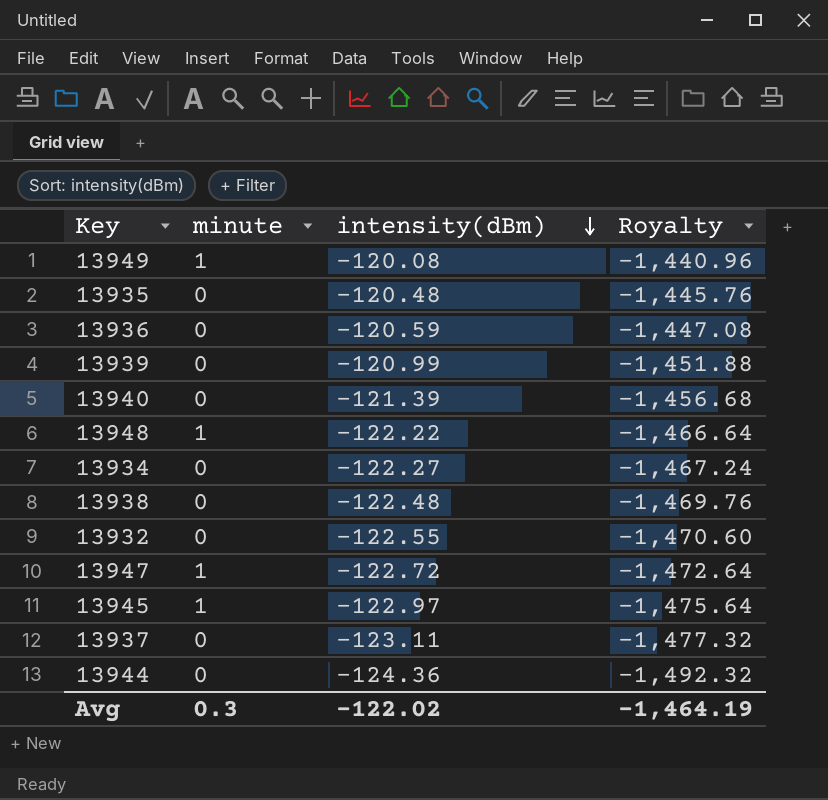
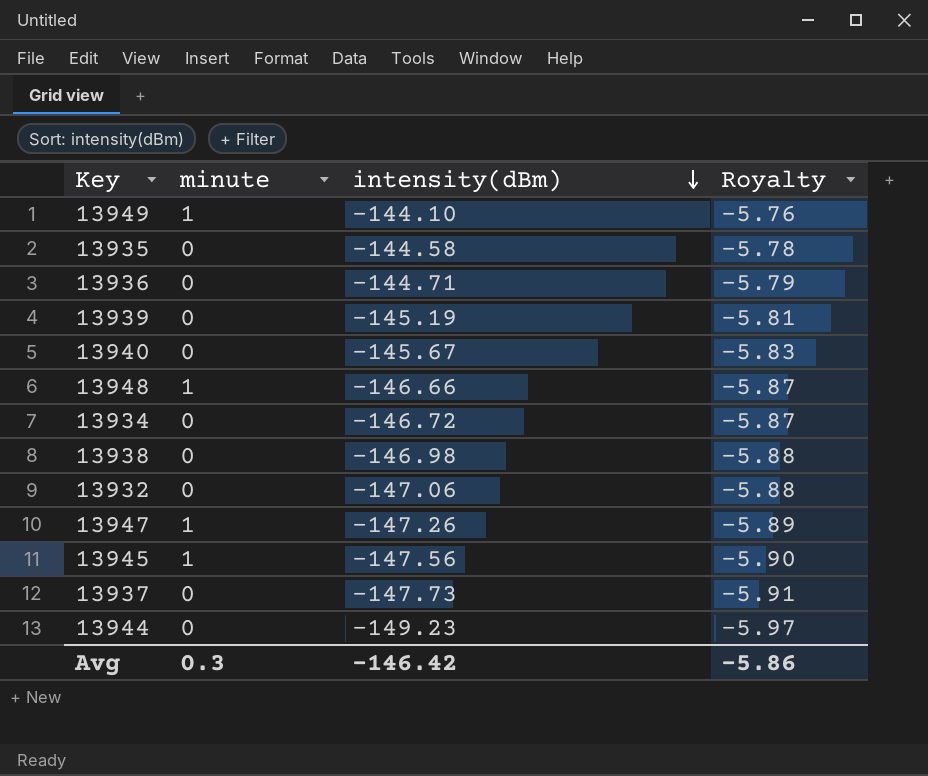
column Royalty | formula: [intensity(dBm)] * 12 -> [intensity(dBm)] * 0.04
13949 | intensity(dBm): -120.08 -> -144.10
13935 | intensity(dBm): -120.48 -> -144.58
13936 | intensity(dBm): -120.59 -> -144.71
13939 | intensity(dBm): -120.99 -> -145.19
13940 | intensity(dBm): -121.39 -> -145.67
13948 | intensity(dBm): -122.22 -> -146.66
13934 | intensity(dBm): -122.27 -> -146.72
13938 | intensity(dBm): -122.48 -> -146.98
13932 | intensity(dBm): -122.55 -> -147.06
13947 | intensity(dBm): -122.72 -> -147.26
13945 | intensity(dBm): -122.97 -> -147.56
13937 | intensity(dBm): -123.11 -> -147.73
13944 | intensity(dBm): -124.36 -> -149.23
Avg | intensity(dBm): -122.02 -> -146.42
Avg | Royalty: -1,464.19 -> -5.86

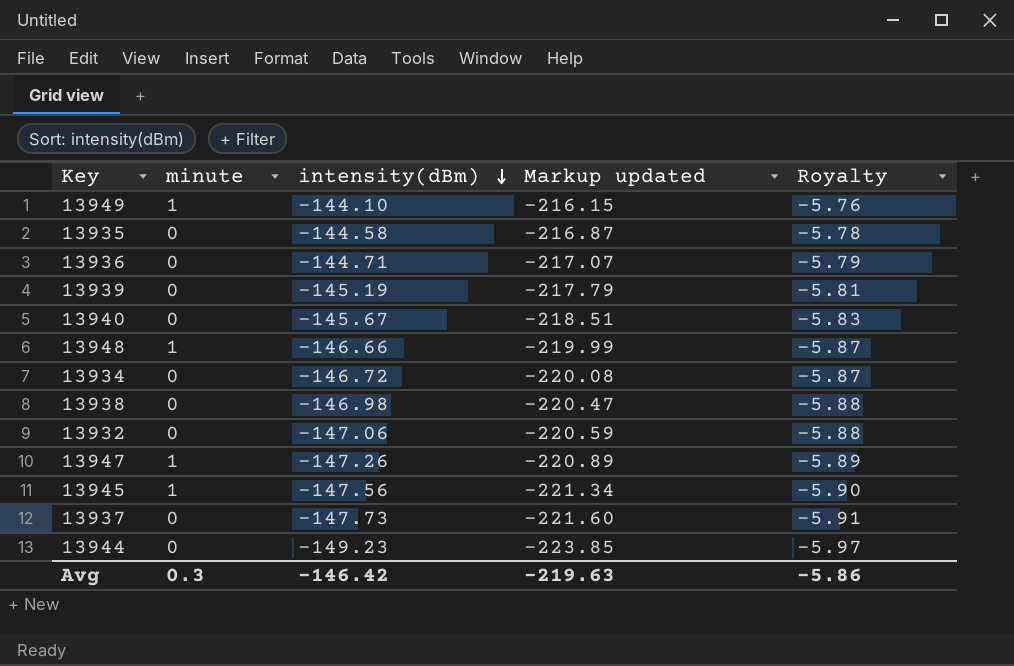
column Markup updated | formula: none -> [intensity(dBm)] * 1.5

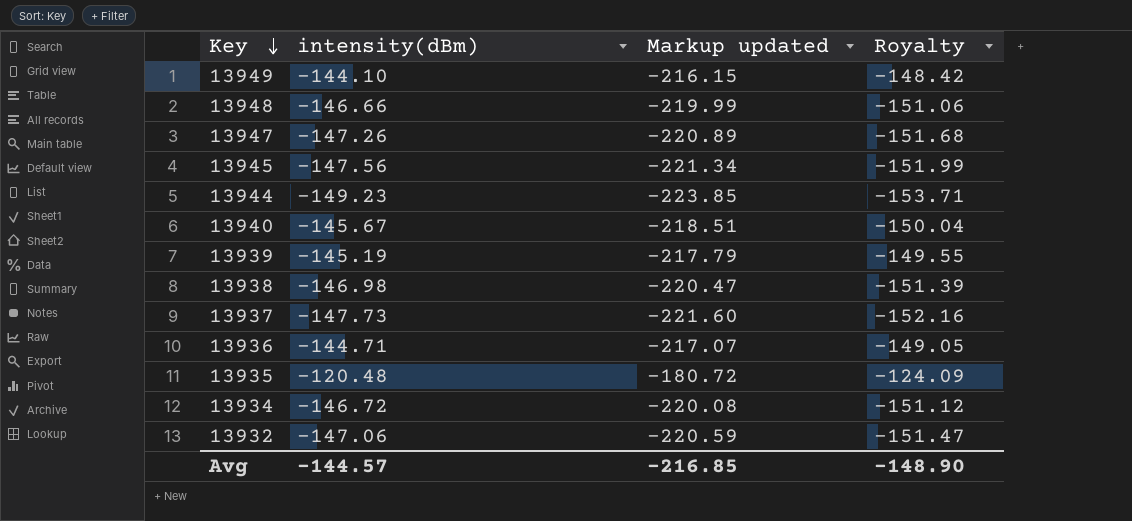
row order: intensity(dBm) descending -> Key descending
column minute | position: 2 -> none
column Royalty | formula: [intensity(dBm)] * 0.04 -> [intensity(dBm)] * 1.03
13935 | intensity(dBm): -144.58 -> -120.48
13935 | Markup updated: -216.87 -> -180.72
Avg | intensity(dBm): -146.42 -> -144.57
Avg | Markup updated: -219.63 -> -216.85
Avg | Royalty: -5.86 -> -148.90

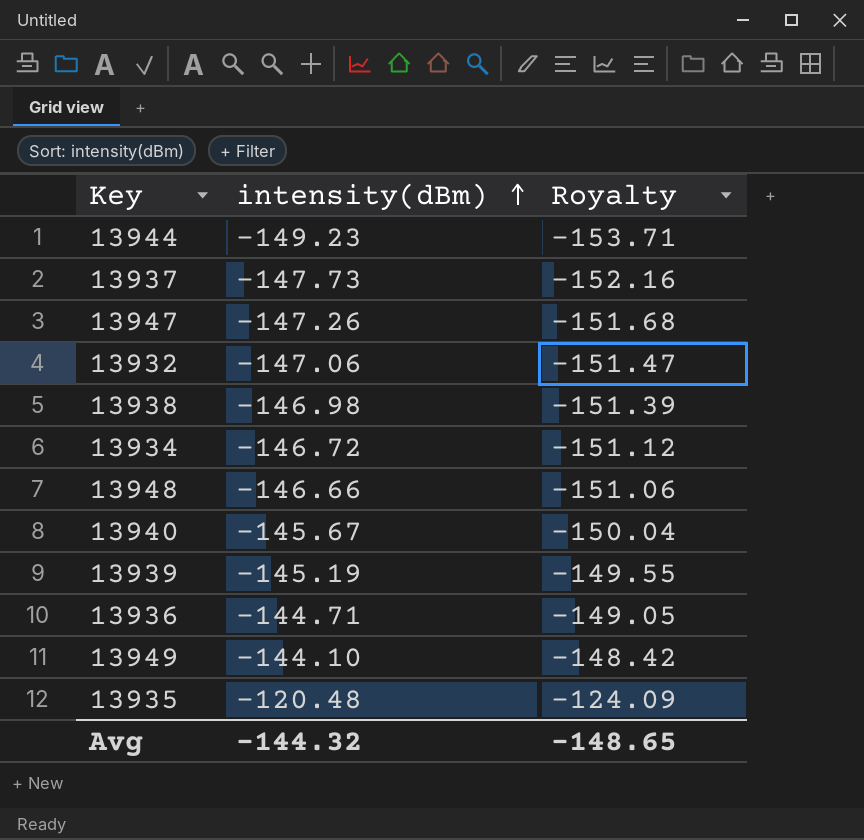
row order: Key descending -> intensity(dBm) ascending
column Markup updated | formula: [intensity(dBm)] * 1.5 -> none
row 13945: -147.56 | -221.34 | -151.99 -> none
Avg | intensity(dBm): -144.57 -> -144.32
Avg | Royalty: -148.90 -> -148.65

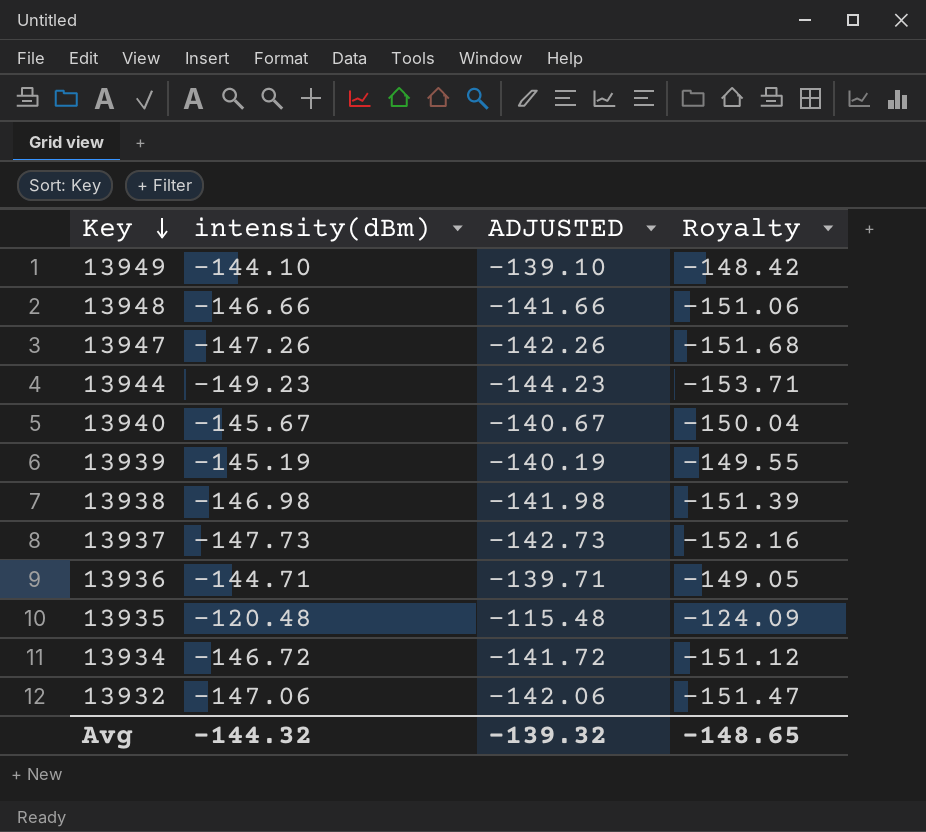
row order: intensity(dBm) ascending -> Key descending
column ADJUSTED | formula: none -> [intensity(dBm)] + 5

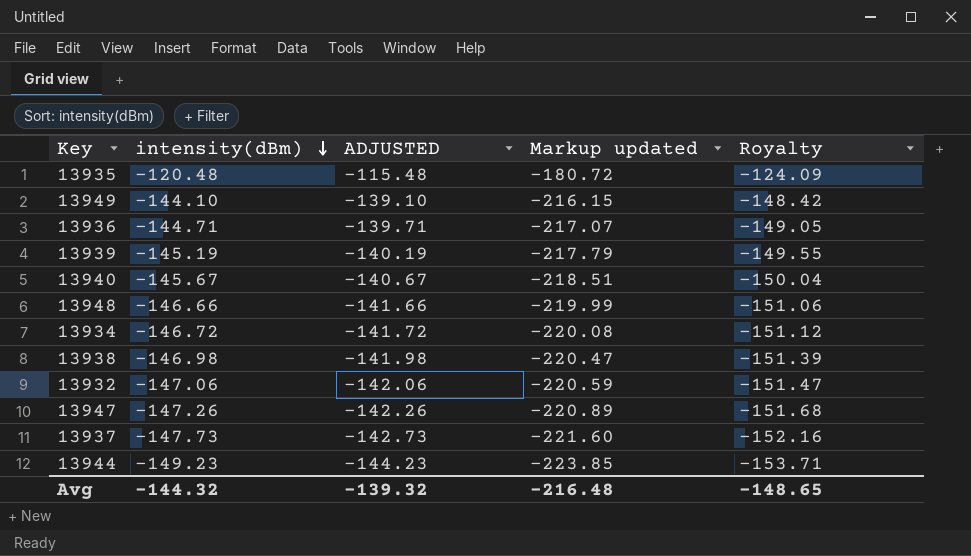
row order: Key descending -> intensity(dBm) descending
column Markup updated | formula: none -> [intensity(dBm)] * 1.5

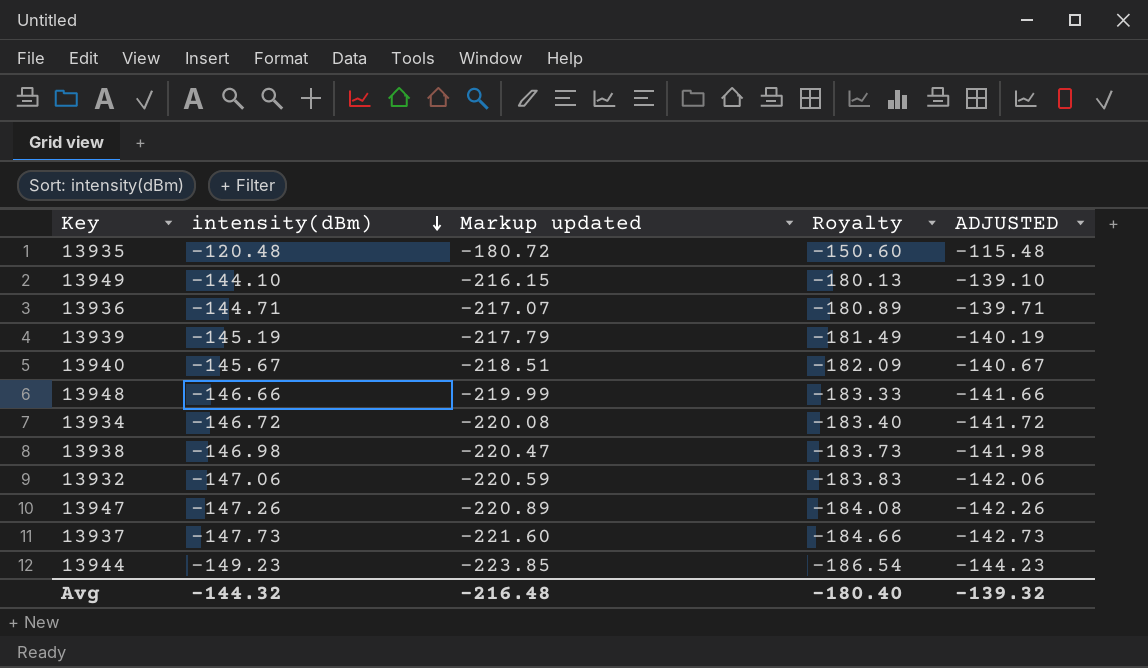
column Royalty | formula: [intensity(dBm)] * 1.03 -> [intensity(dBm)] * 1.25
column ADJUSTED | position: 3 -> 5
Avg | Royalty: -148.65 -> -180.40

